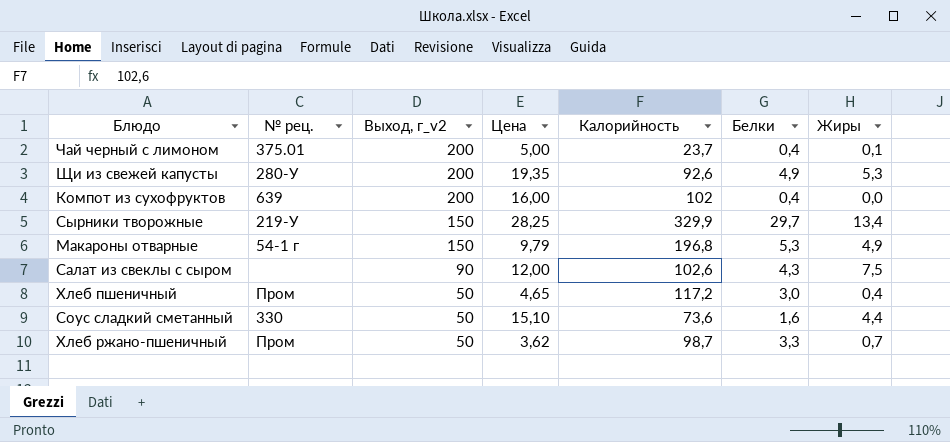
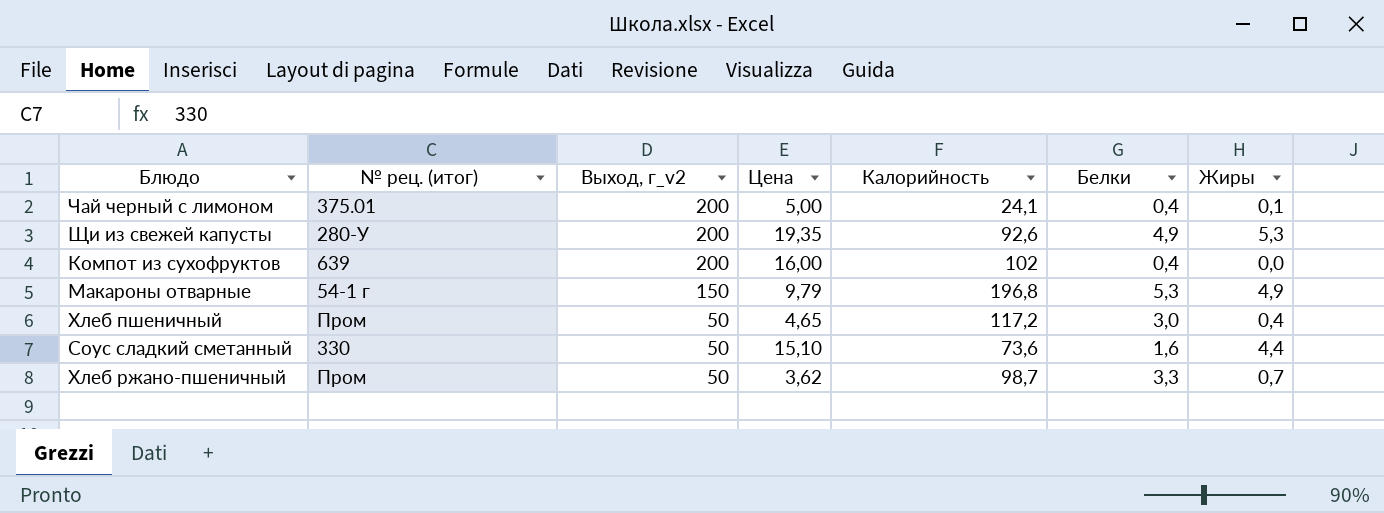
column name: № рец. -> № рец. (итог)
row Сырники творожные: 219-У | 150 | 28,25 | 329,9 | 29,7 | 13,4 -> none
row Салат из свеклы с сыром: none | 90 | 12,00 | 102,6 | 4,3 | 7,5 -> none
Чай черный с лимоном | Калорийность: 23,7 -> 24,1

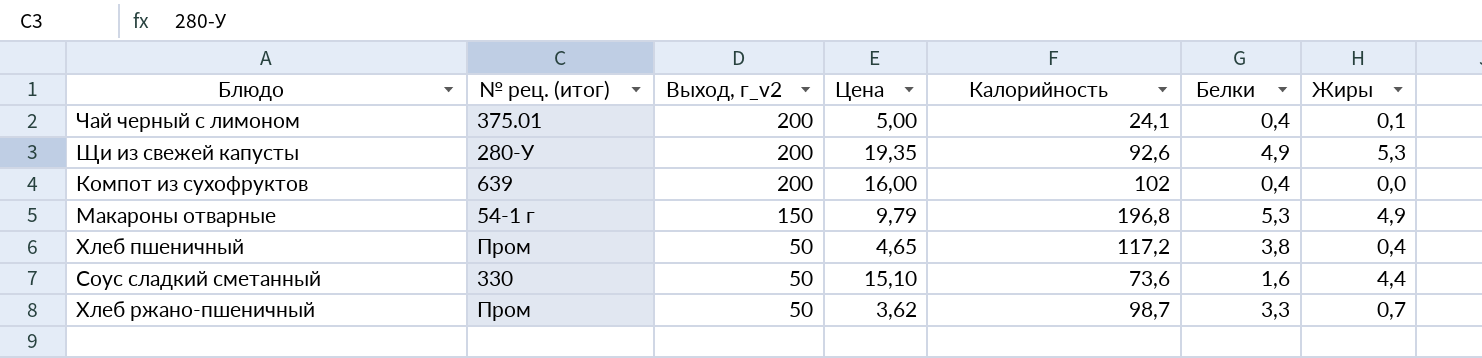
Хлеб пшеничный | Белки: 3,0 -> 3,8

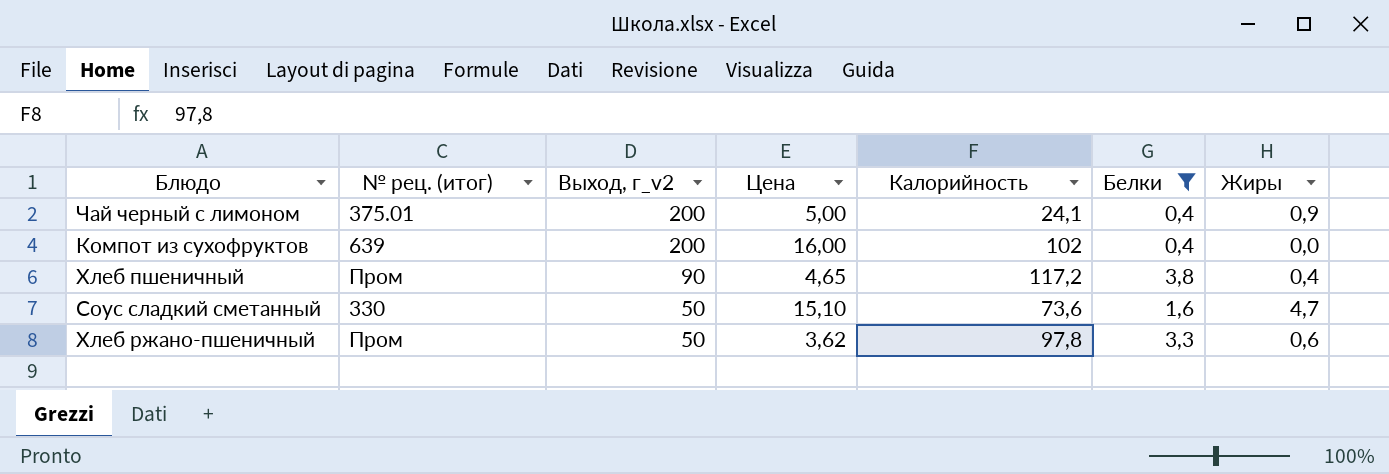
filter: none -> Белки <= 3,8
Чай черный с лимоном | Жиры: 0,1 -> 0,9
Хлеб пшеничный | Выход, г_v2: 50 -> 90
Соус сладкий сметанный | Жиры: 4,4 -> 4,7
Хлеб ржано-пшеничный | Калорийность: 98,7 -> 97,8
Хлеб ржано-пшеничный | Жиры: 0,7 -> 0,6

